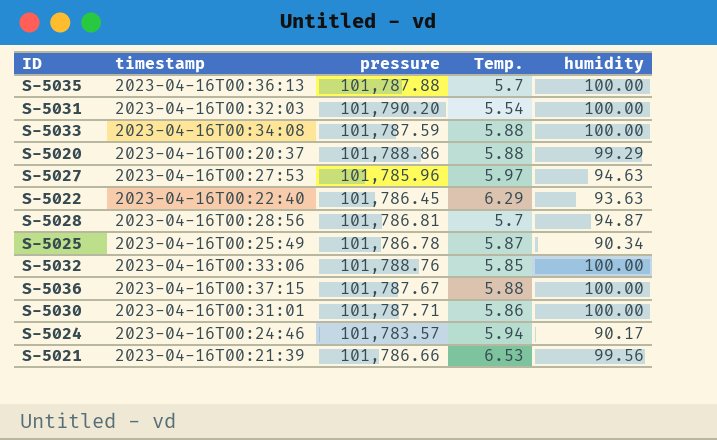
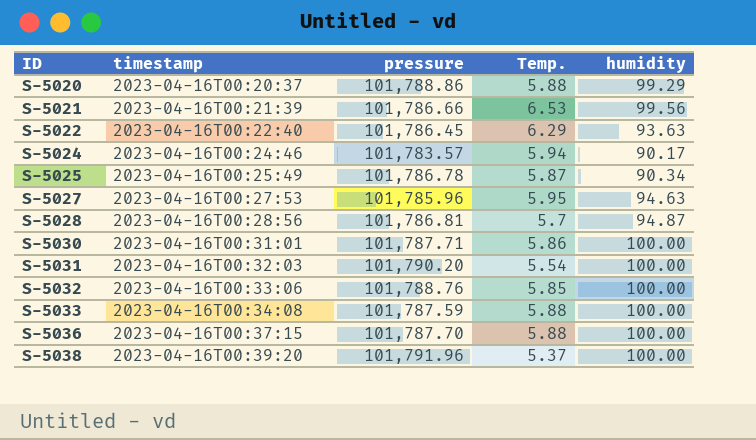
row order: none -> ID ascending
row S-5035: 2023-04-16T00:36:13 | 101,787.88 | 5.7 | 100.00 -> none
S-5027 | Temp.: 5.97 -> 5.95
S-5036 | pressure: 101,787.67 -> 101,787.70
row S-5038: none -> 2023-04-16T00:39:20 | 101,791.96 | 5.37 | 100.00

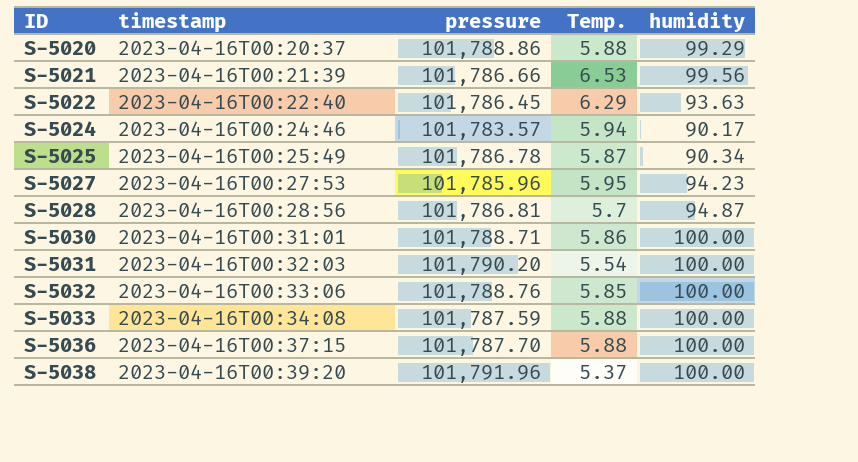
S-5027 | humidity: 94.63 -> 94.23
S-5030 | pressure: 101,787.71 -> 101,788.71

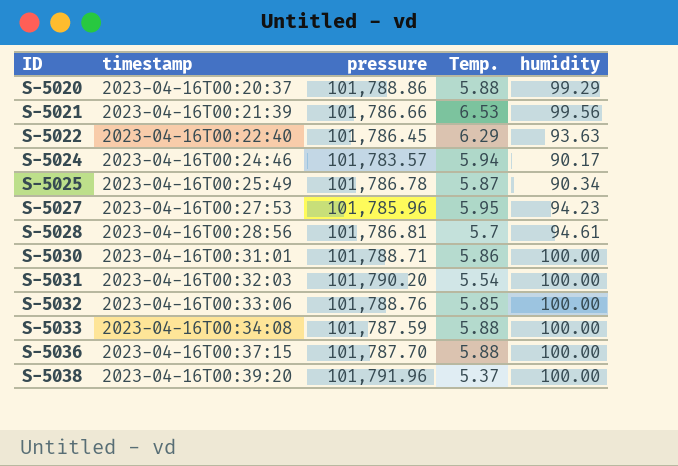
S-5028 | humidity: 94.87 -> 94.61

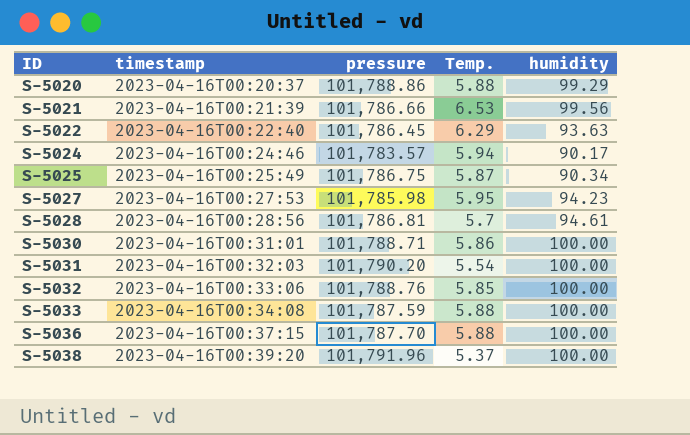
S-5025 | pressure: 101,786.78 -> 101,786.75
S-5027 | pressure: 101,785.96 -> 101,785.98

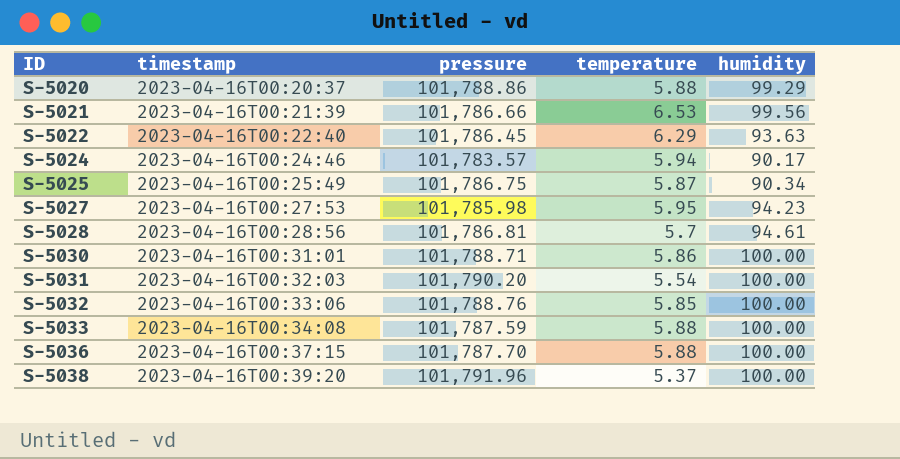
column name: Temp. -> temperature

